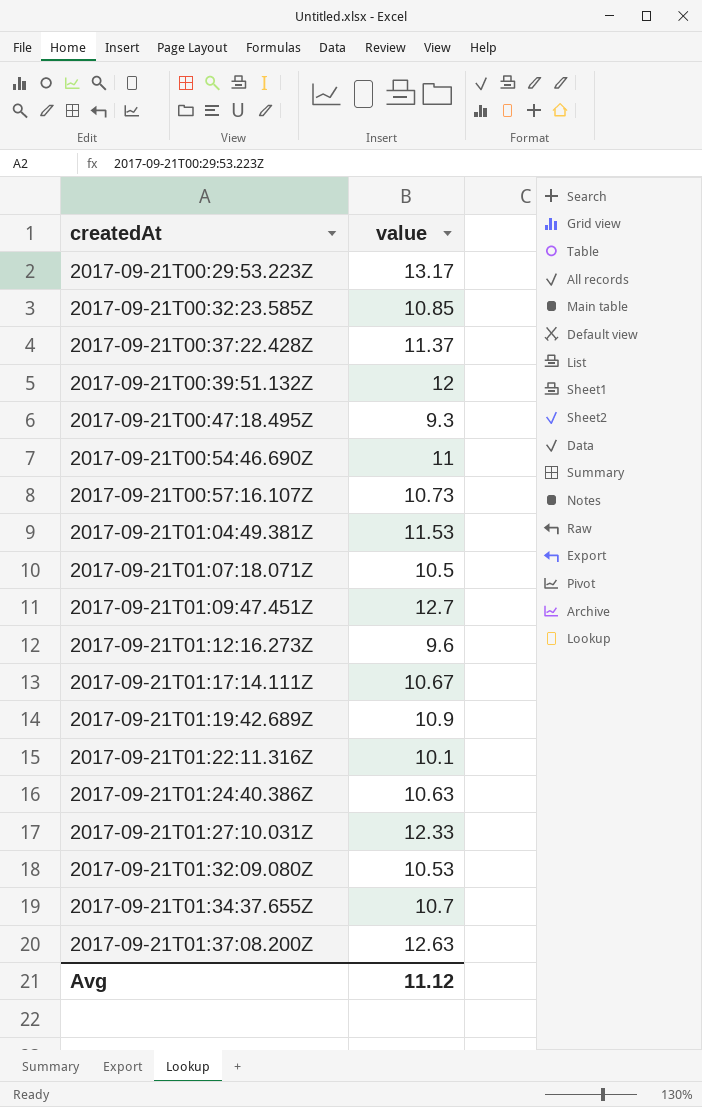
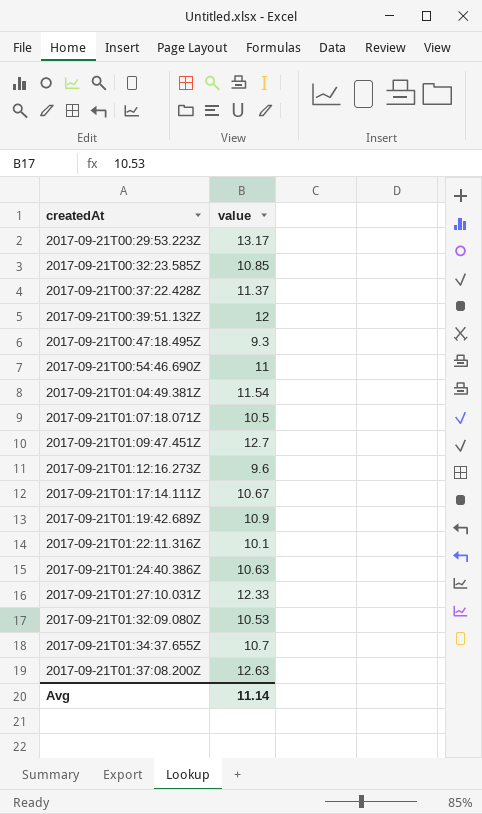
row 2017-09-21T00:57:16.107Z: 10.73 -> none
2017-09-21T01:04:49.381Z | value: 11.53 -> 11.54
Avg | value: 11.12 -> 11.14

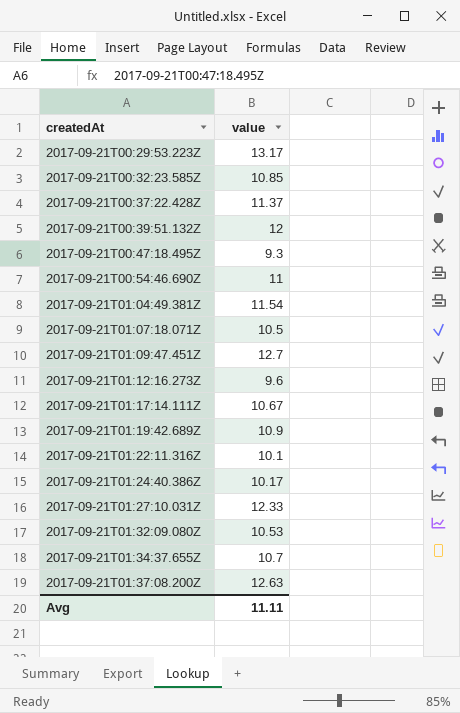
2017-09-21T01:24:40.386Z | value: 10.63 -> 10.17
Avg | value: 11.14 -> 11.11

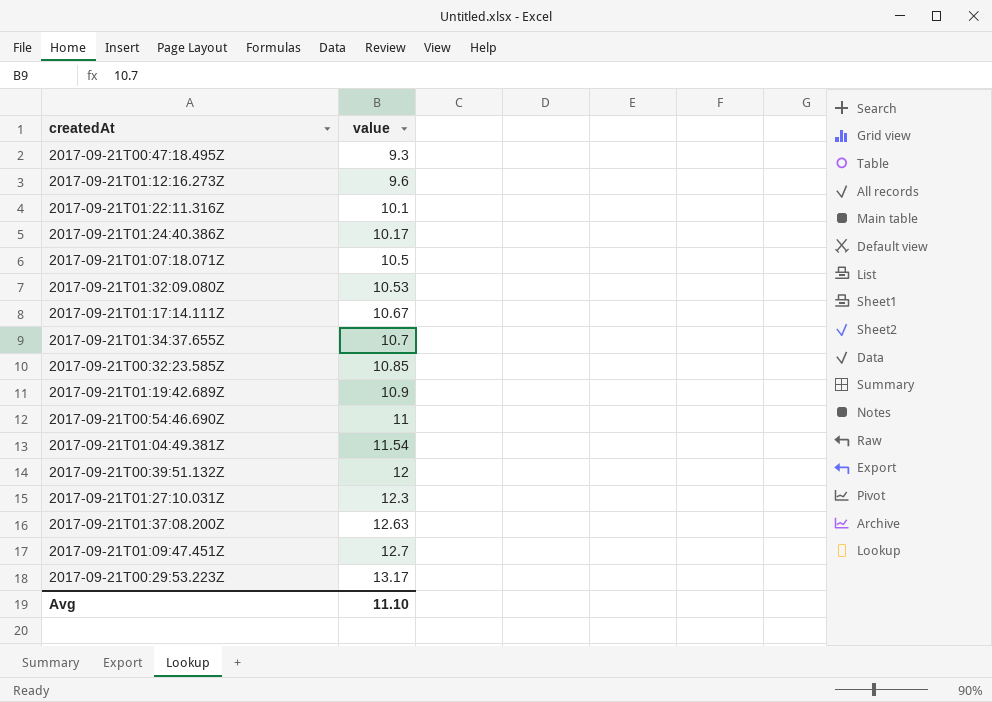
row order: createdAt ascending -> value ascending
row 2017-09-21T00:37:22.428Z: 11.37 -> none
2017-09-21T01:27:10.031Z | value: 12.33 -> 12.3
Avg | value: 11.11 -> 11.10

